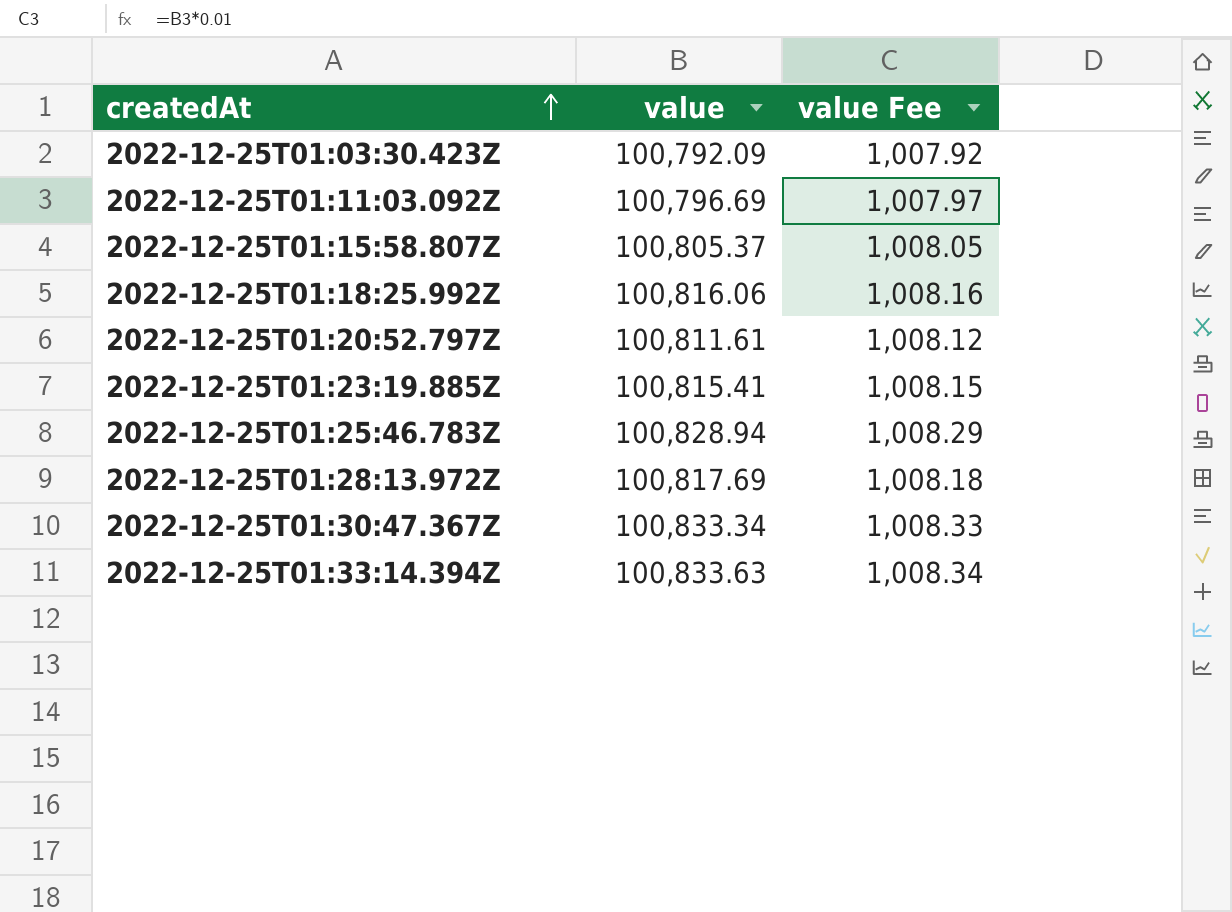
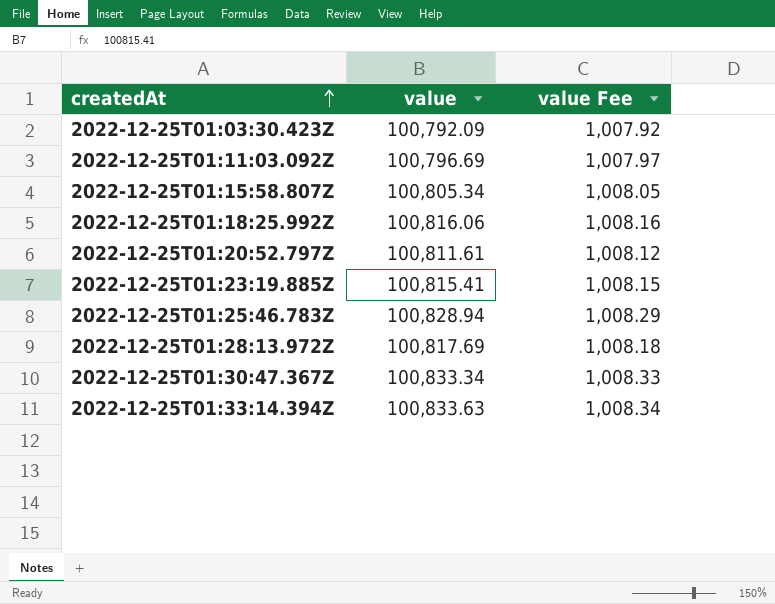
2022-12-25T01:15:58.807Z | value: 100,805.37 -> 100,805.34

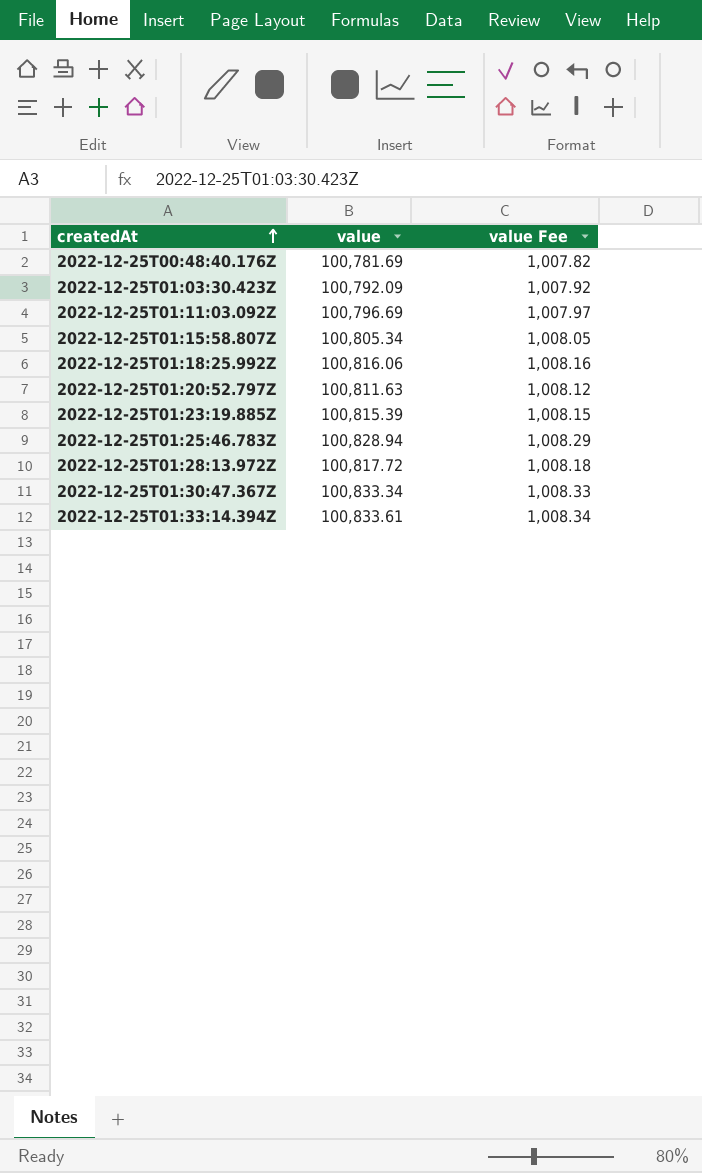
row 2022-12-25T00:48:40.176Z: none -> 100,781.69 | 1,007.82
2022-12-25T01:20:52.797Z | value: 100,811.61 -> 100,811.63
2022-12-25T01:23:19.885Z | value: 100,815.41 -> 100,815.39
2022-12-25T01:28:13.972Z | value: 100,817.69 -> 100,817.72
2022-12-25T01:33:14.394Z | value: 100,833.63 -> 100,833.61

